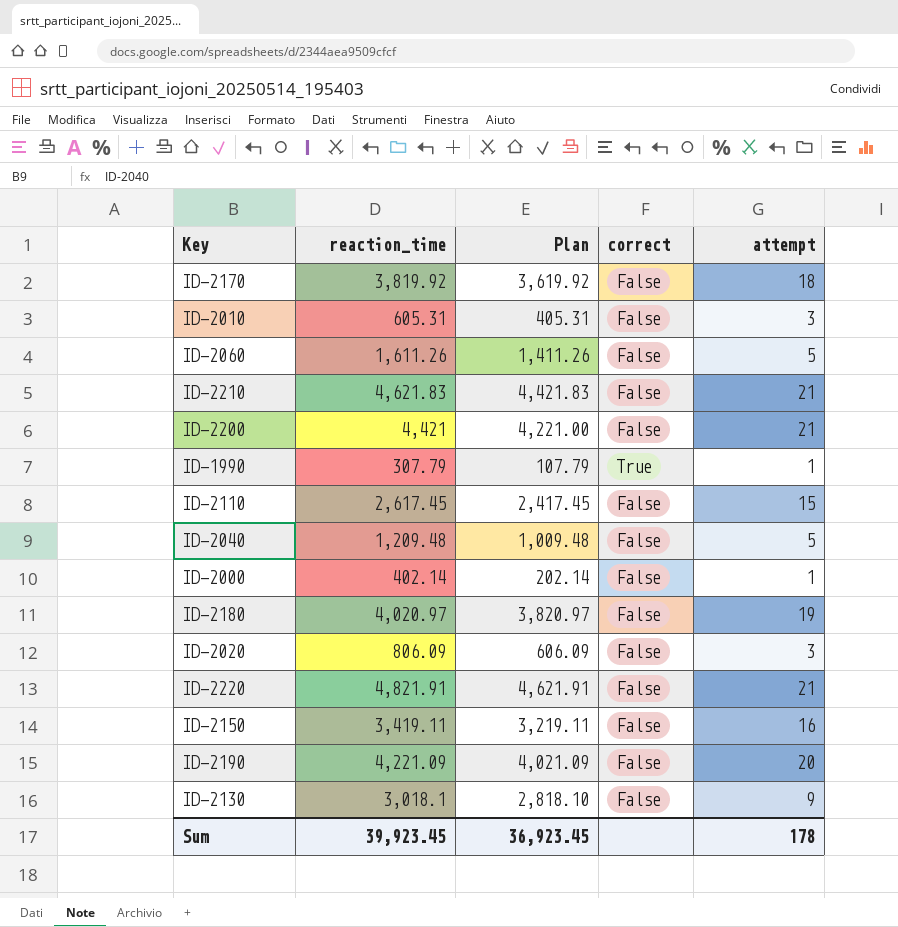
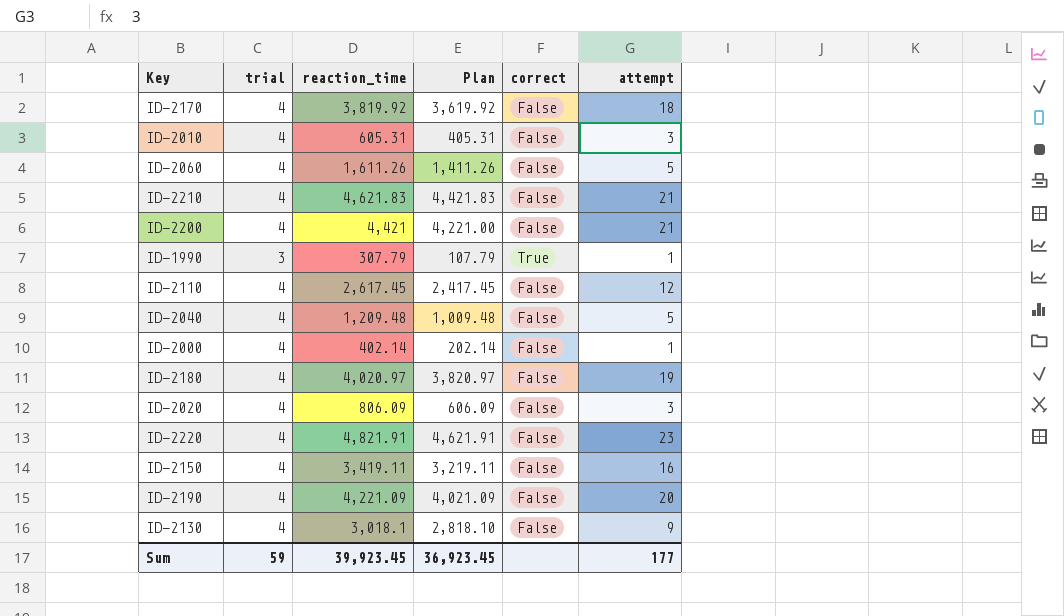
column trial | position: none -> 2
ID-2110 | attempt: 15 -> 12
ID-2220 | attempt: 21 -> 23
Sum | attempt: 178 -> 177

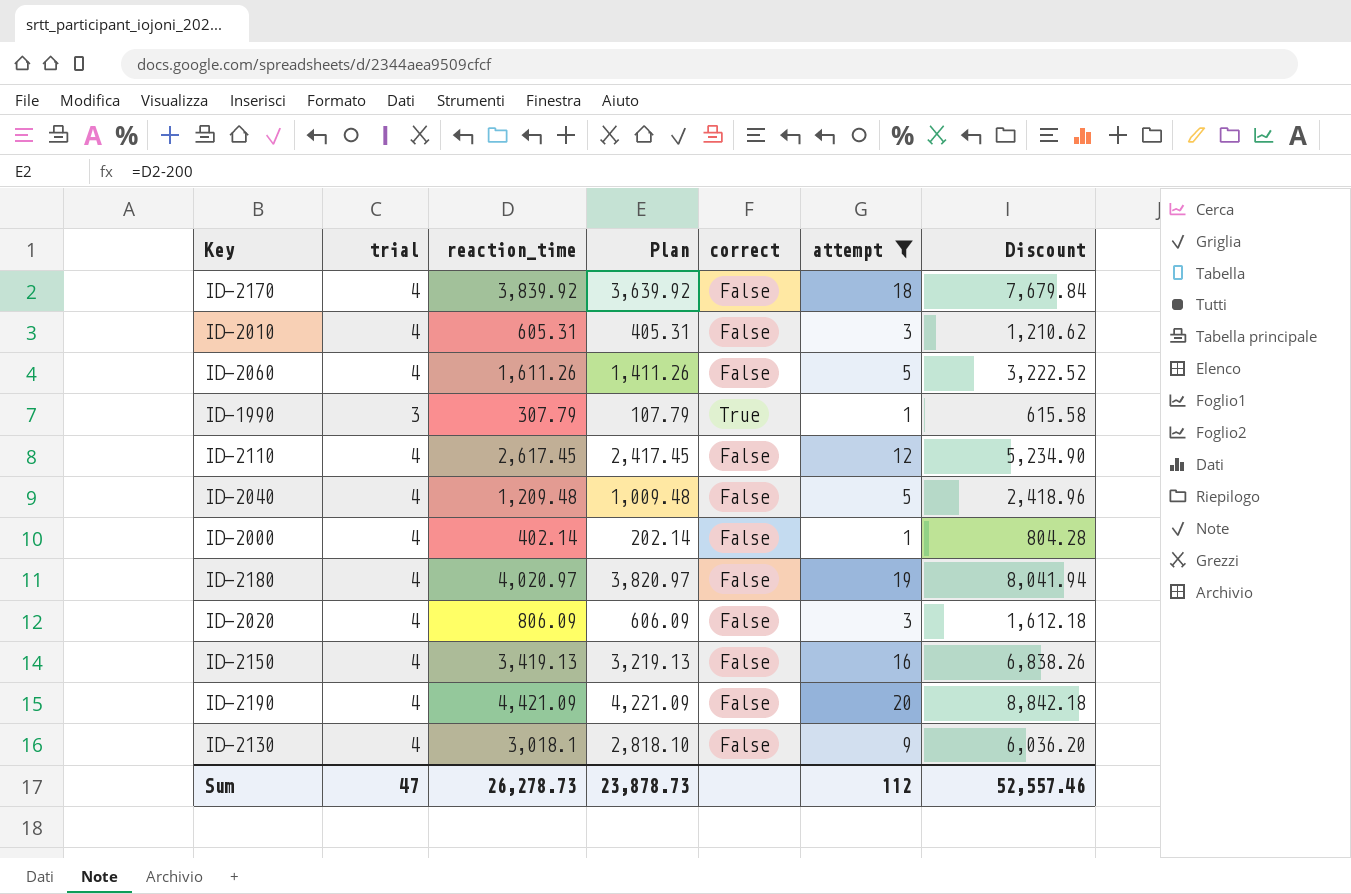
filter: none -> attempt <= 20
column Discount | formula: none -> [reaction_time] * 2
ID-2170 | reaction_time: 3,819.92 -> 3,839.92
ID-2170 | Plan: 3,619.92 -> 3,639.92
ID-2150 | reaction_time: 3,419.11 -> 3,419.13
ID-2150 | Plan: 3,219.11 -> 3,219.13
ID-2190 | reaction_time: 4,221.09 -> 4,421.09
ID-2190 | Plan: 4,021.09 -> 4,221.09
Sum | trial: 59 -> 47
Sum | reaction_time: 39,923.45 -> 26,278.73
Sum | Plan: 36,923.45 -> 23,878.73
Sum | attempt: 177 -> 112

